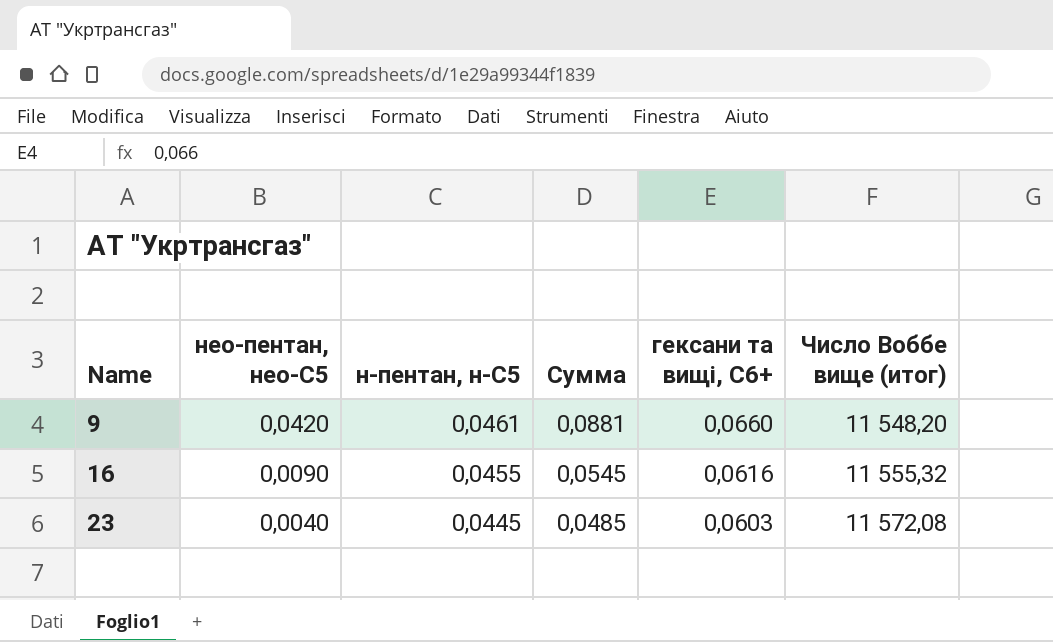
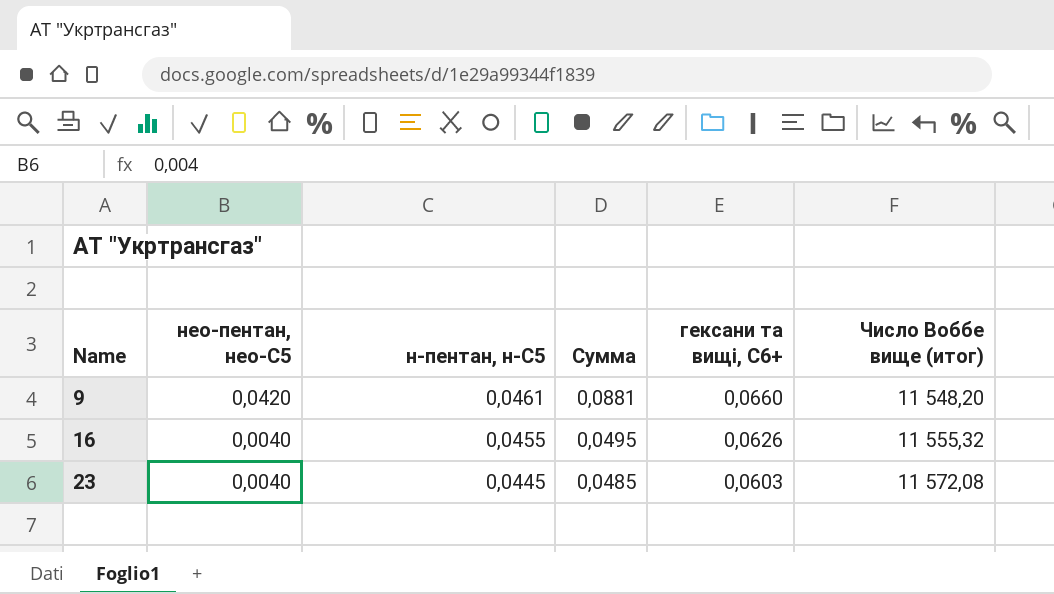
16 | нео-пентан, нео-С5: 0,0090 -> 0,0040
16 | Сумма: 0,0545 -> 0,0495
16 | гексани та вищі, С6+: 0,0616 -> 0,0626

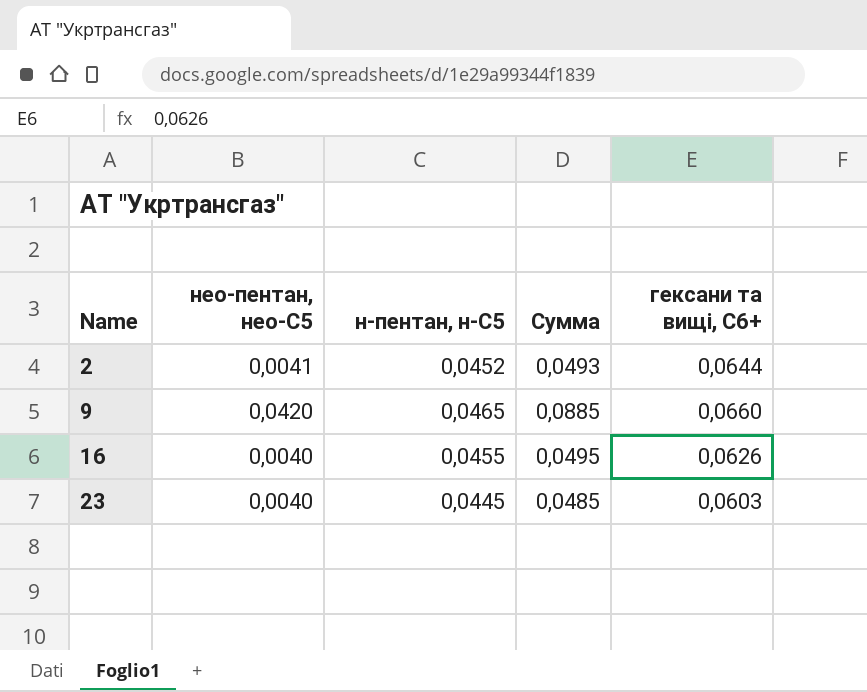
column Число Воббе вище (итог) | position: 6 -> none
row 2: none -> 0,0041 | 0,0452 | 0,0493 | 0,0644
9 | н-пентан, н-С5: 0,0461 -> 0,0465
9 | Сумма: 0,0881 -> 0,0885

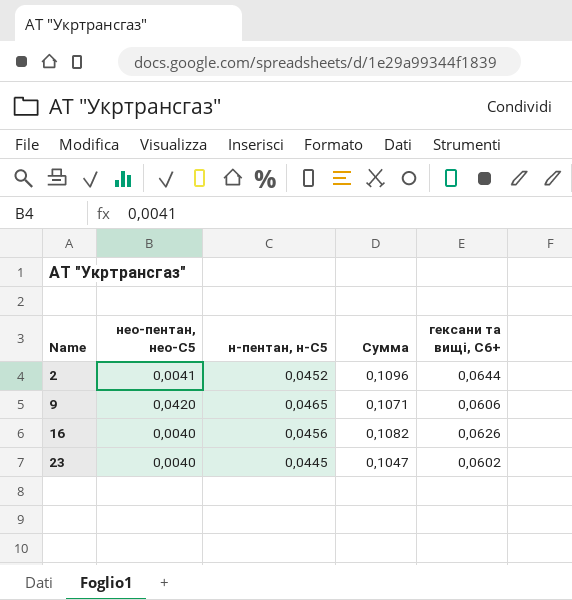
column Сумма | formula: [нео-пентан, нео-С5] + [н-пентан, н-С5] -> [н-пентан, н-С5] + [гексани та вищі, С6+]
9 | гексани та вищі, С6+: 0,0660 -> 0,0606
16 | н-пентан, н-С5: 0,0455 -> 0,0456
23 | гексани та вищі, С6+: 0,0603 -> 0,0602

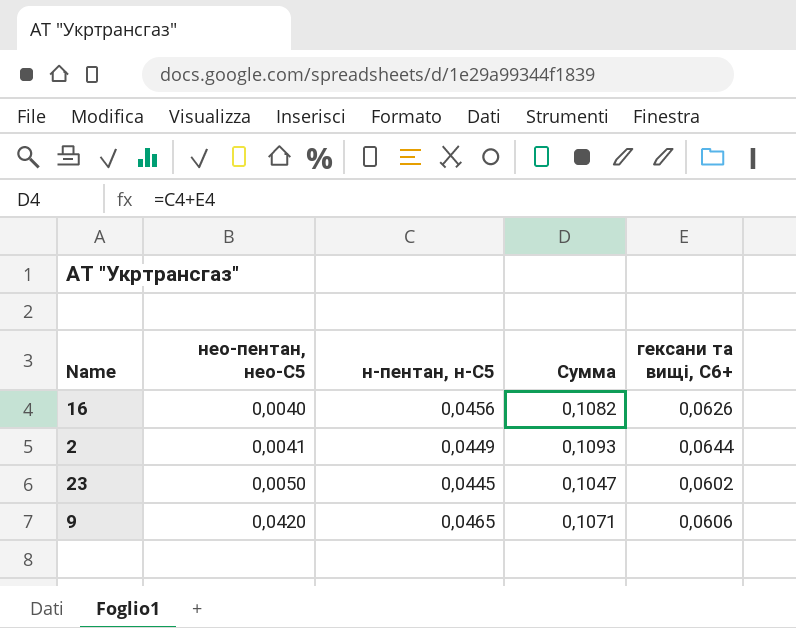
row order: Name ascending -> нео-пентан, нео-С5 ascending
2 | н-пентан, н-С5: 0,0452 -> 0,0449
2 | Сумма: 0,1096 -> 0,1093
23 | нео-пентан, нео-С5: 0,0040 -> 0,0050

